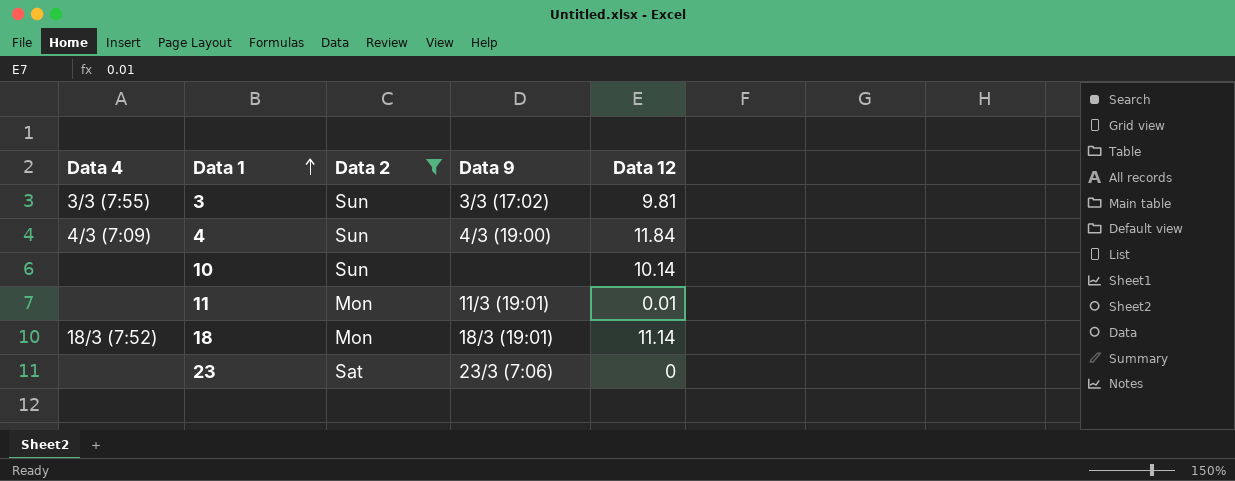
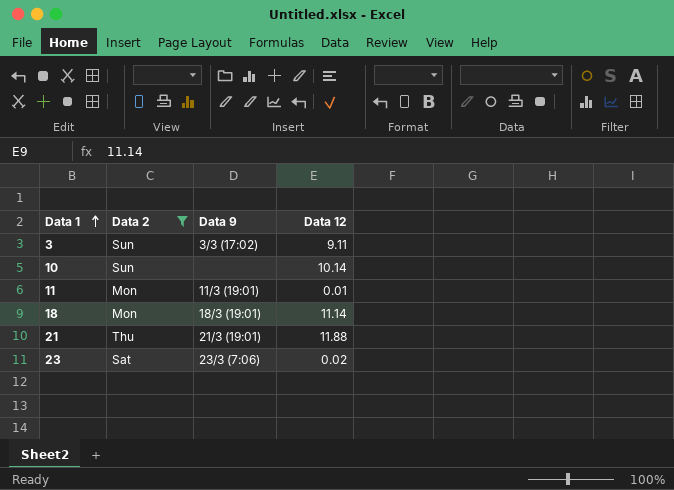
column Data 4 | position: 1 -> none
row 4: 4/3 (7:09) | Sun | 4/3 (19:00) | 11.84 -> none
3 | Data 12: 9.81 -> 9.11
row 21: none -> Thu | 21/3 (19:01) | 11.88
23 | Data 12: 0 -> 0.02

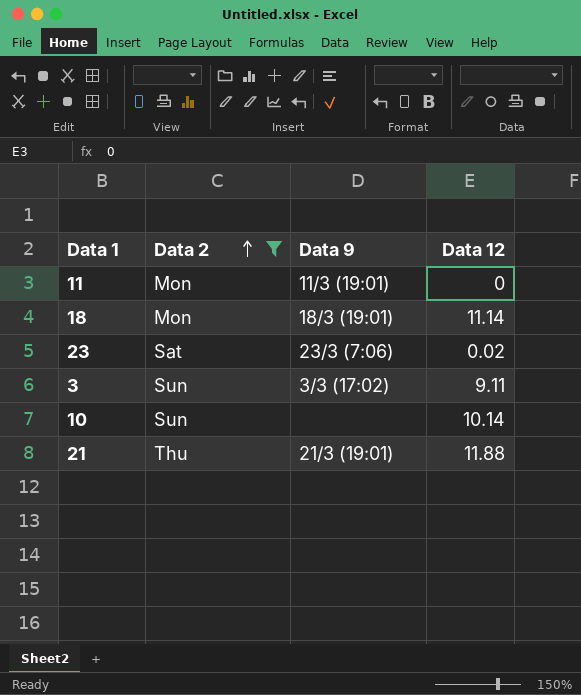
row order: Data 1 ascending -> Data 2 ascending
11 | Data 12: 0.01 -> 0

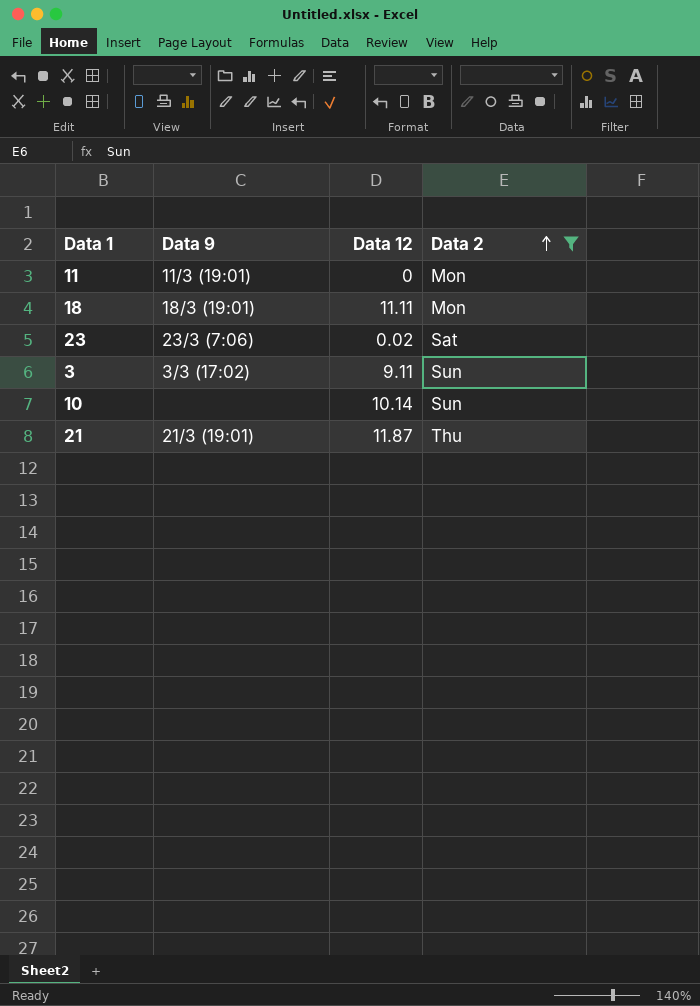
column Data 2 | position: 2 -> 4
18 | Data 12: 11.14 -> 11.11
21 | Data 12: 11.88 -> 11.87

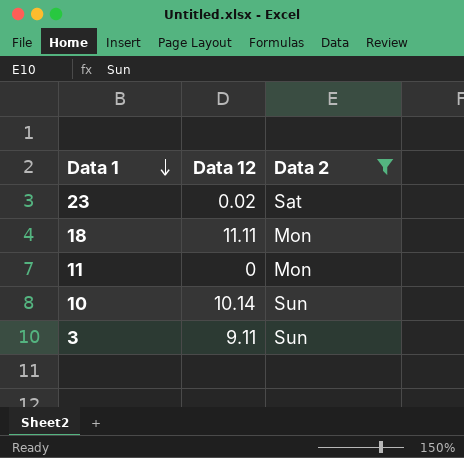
row order: Data 2 ascending -> Data 1 descending
column Data 9 | position: 2 -> none
row 21: 21/3 (19:01) | 11.87 | Thu -> none

